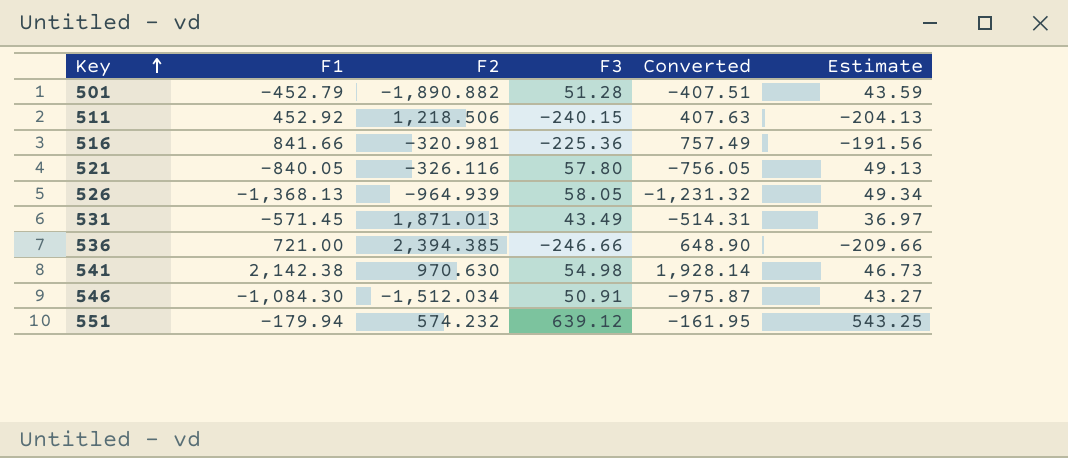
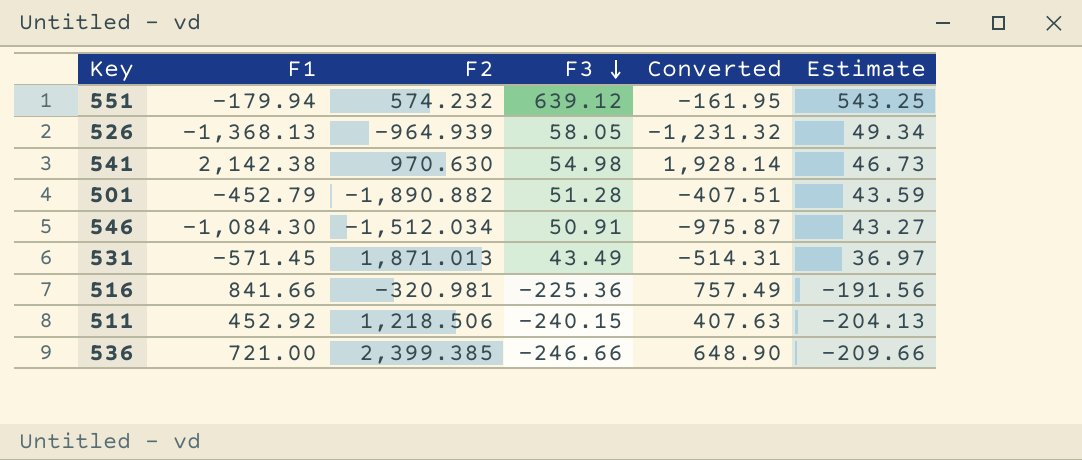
row order: Key ascending -> F3 descending
row 521: -840.05 | -326.116 | 57.80 | -756.05 | 49.13 -> none
536 | F2: 2,394.385 -> 2,399.385

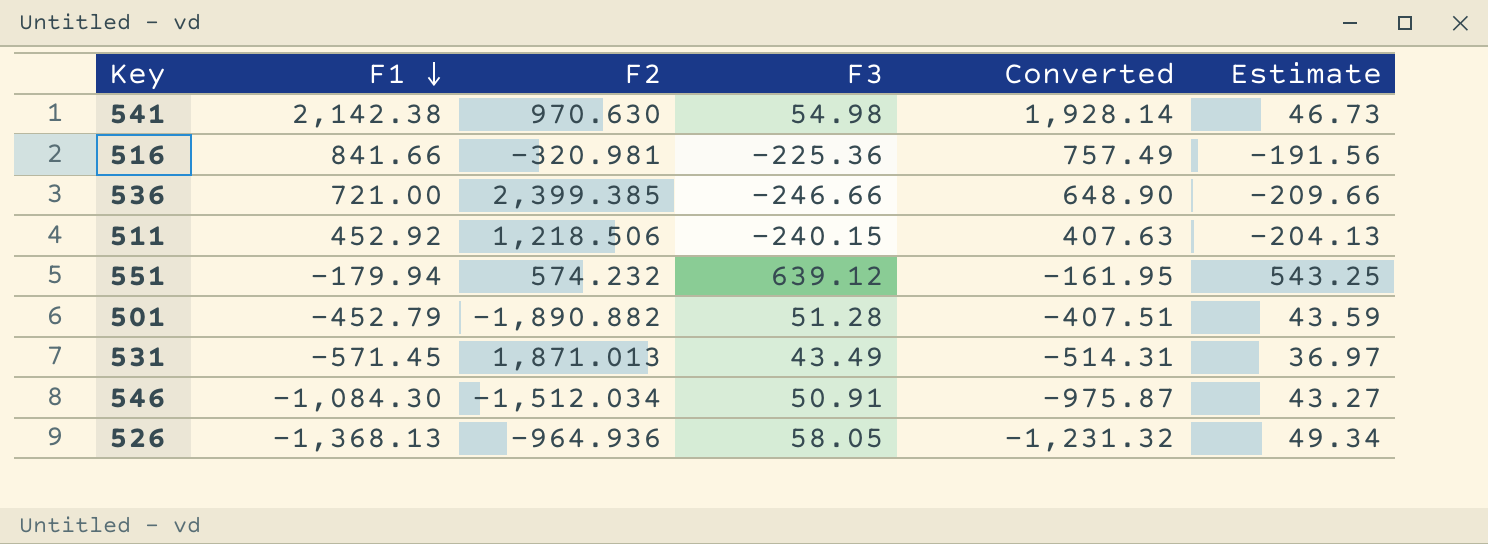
row order: F3 descending -> F1 descending
526 | F2: -964.939 -> -964.936

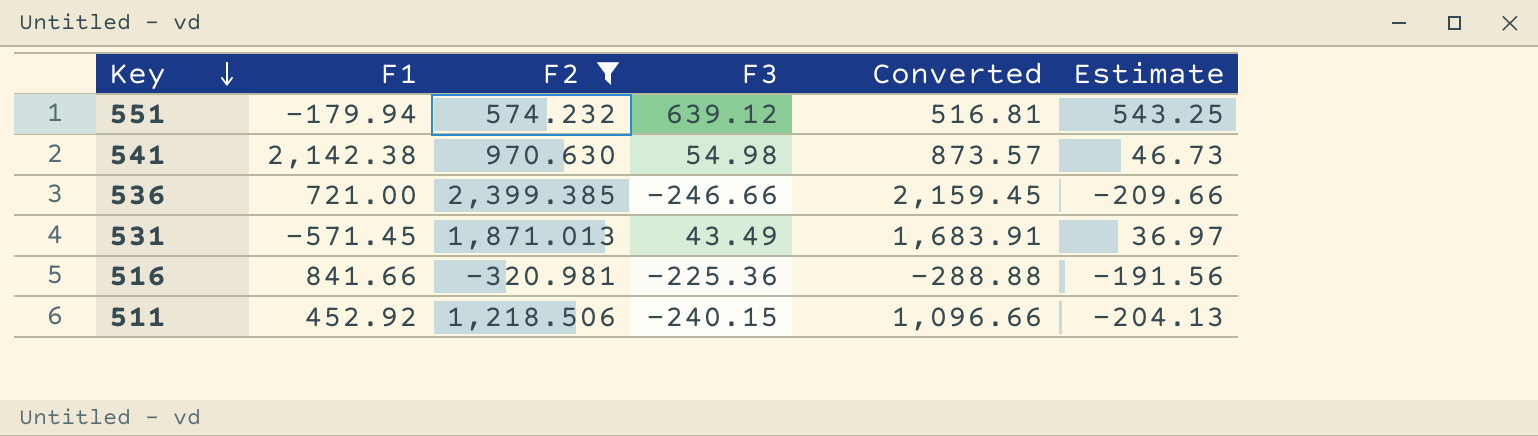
filter: none -> F2 >= -320.981
row order: F1 descending -> Key descending
column Converted | formula: [F1] * 0.9 -> [F2] * 0.9

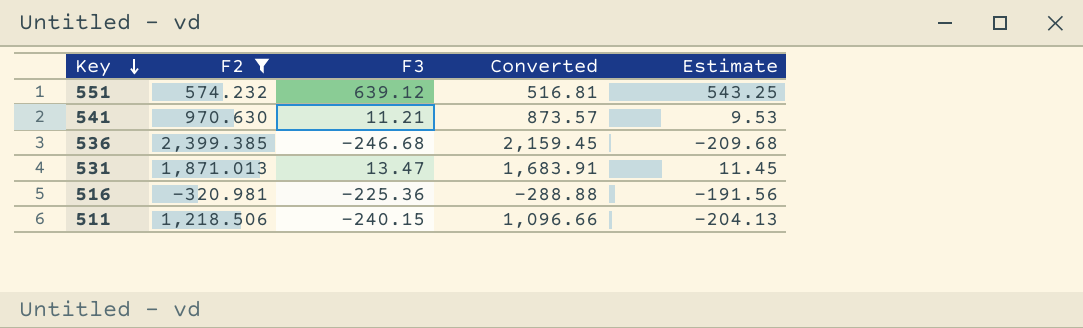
column F1 | position: 2 -> none
541 | F3: 54.98 -> 11.21
541 | Estimate: 46.73 -> 9.53
536 | F3: -246.66 -> -246.68
536 | Estimate: -209.66 -> -209.68
531 | F3: 43.49 -> 13.47
531 | Estimate: 36.97 -> 11.45

